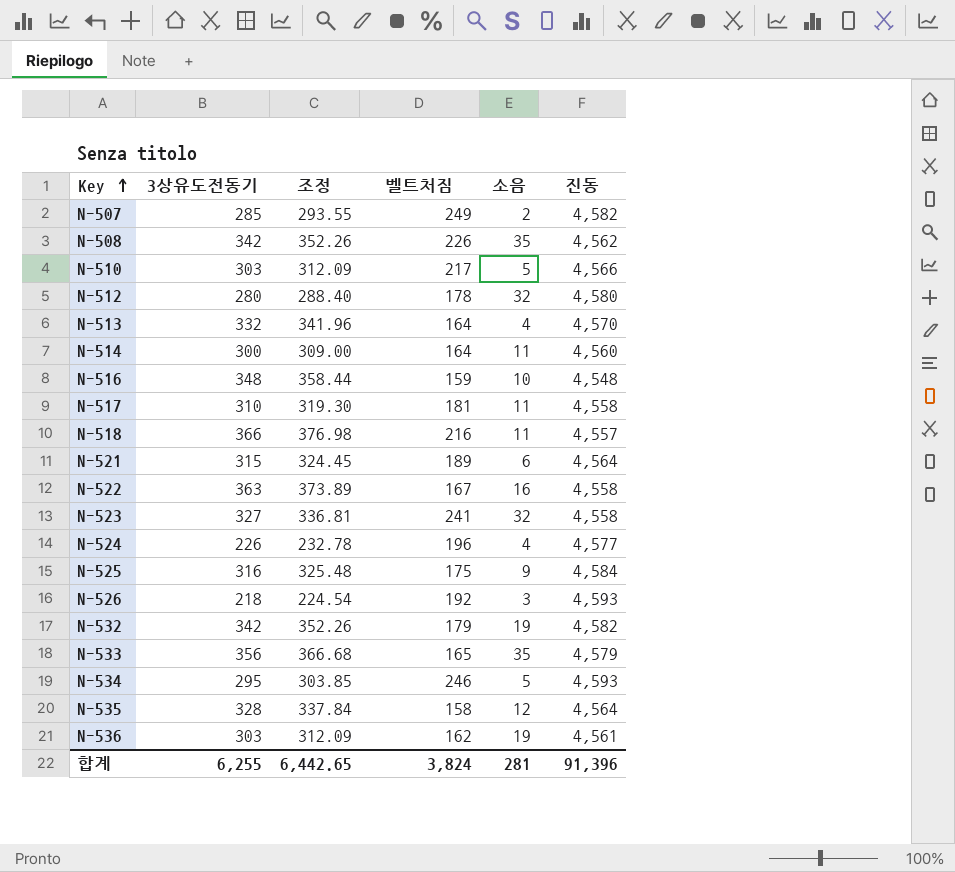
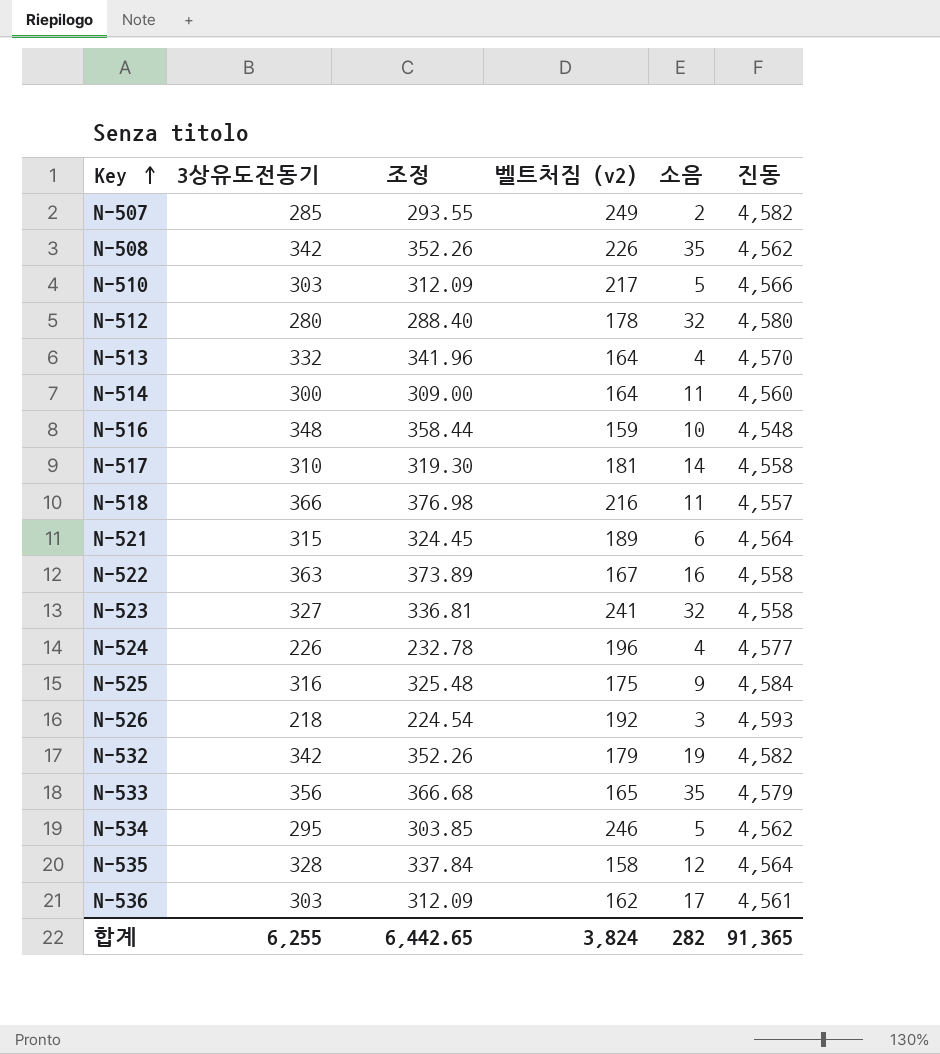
column name: 벨트처짐 -> 벨트처짐 (v2)
N-517 | 소음: 11 -> 14
N-534 | 진동: 4,593 -> 4,562
N-536 | 소음: 19 -> 17
합계 | 소음: 281 -> 282
합계 | 진동: 91,396 -> 91,365

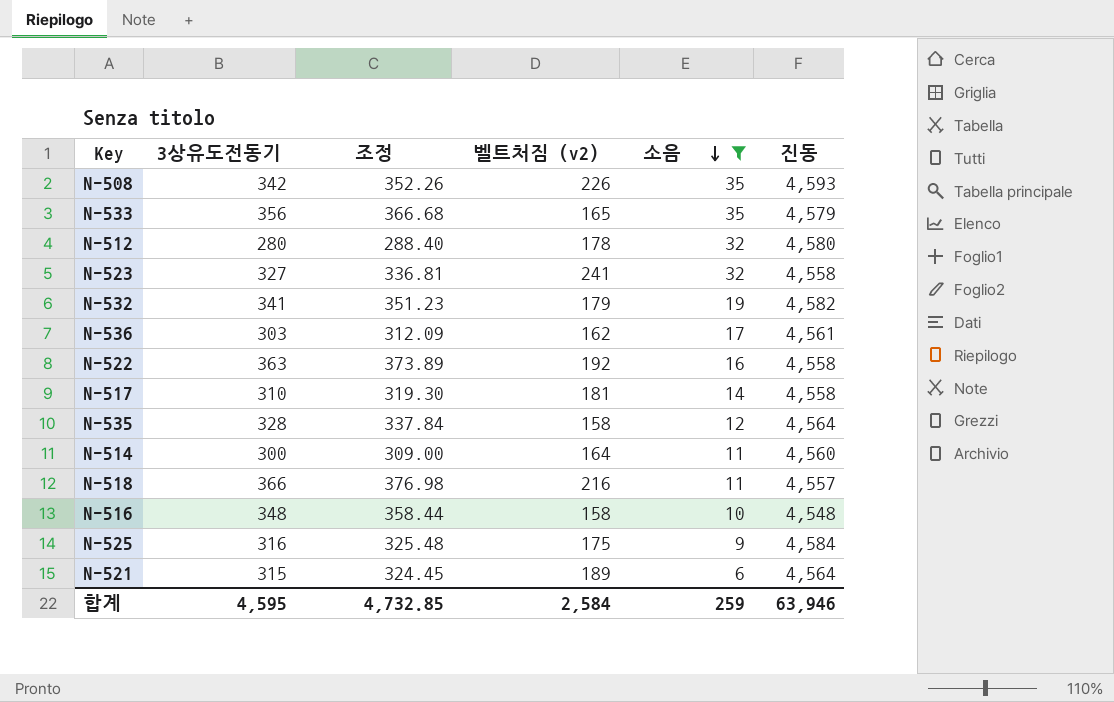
filter: none -> 소음 >= 6
row order: Key ascending -> 소음 descending
N-508 | 진동: 4,562 -> 4,593
N-532 | 3상유도전동기: 342 -> 341
N-532 | 조정: 352.26 -> 351.23
N-522 | 벨트처짐 (v2): 167 -> 192
N-516 | 벨트처짐 (v2): 159 -> 158
합계 | 3상유도전동기: 6,255 -> 4,595
합계 | 조정: 6,442.65 -> 4,732.85
합계 | 벨트처짐 (v2): 3,824 -> 2,584
합계 | 소음: 282 -> 259
합계 | 진동: 91,365 -> 63,946

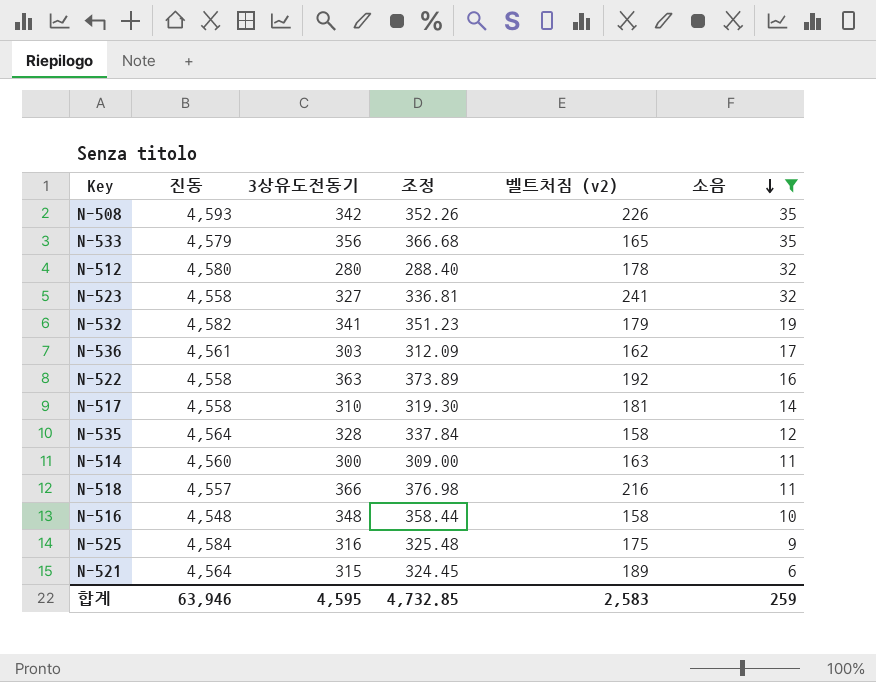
column 진동 | position: 6 -> 2
N-514 | 벨트처짐 (v2): 164 -> 163
합계 | 벨트처짐 (v2): 2,584 -> 2,583

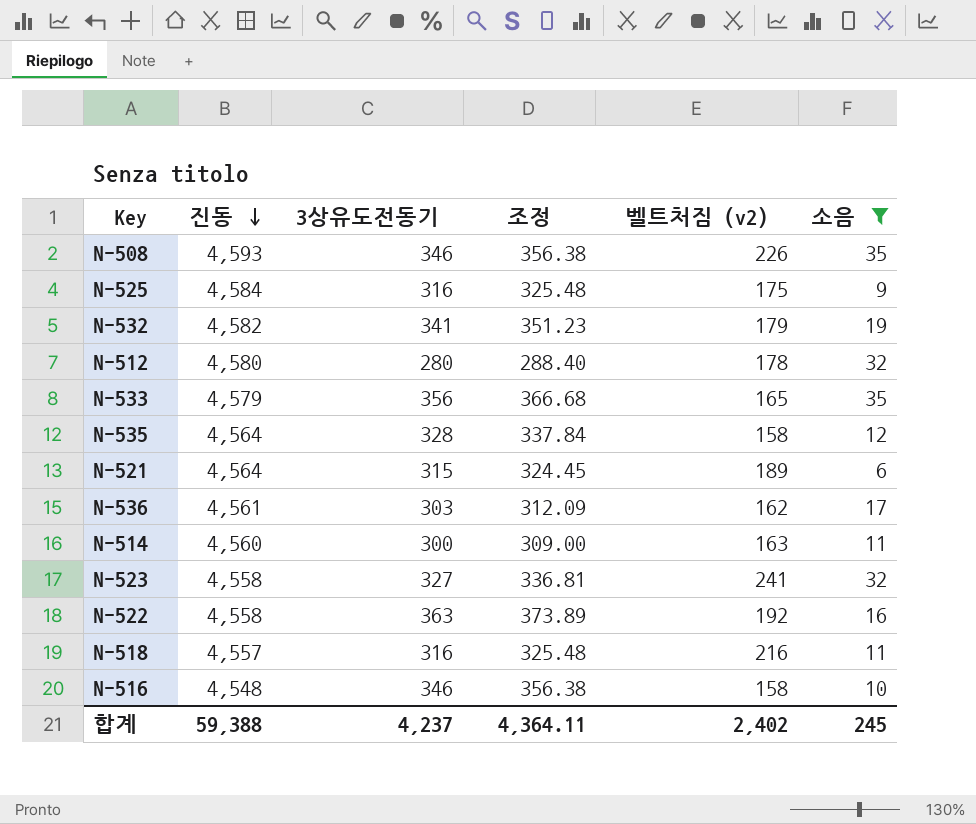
row order: 소음 descending -> 진동 descending
row N-517: 4,558 | 310 | 319.30 | 181 | 14 -> none
N-508 | 3상유도전동기: 342 -> 346
N-508 | 조정: 352.26 -> 356.38
N-518 | 3상유도전동기: 366 -> 316
N-518 | 조정: 376.98 -> 325.48
N-516 | 3상유도전동기: 348 -> 346
N-516 | 조정: 358.44 -> 356.38
합계 | 진동: 63,946 -> 59,388
합계 | 3상유도전동기: 4,595 -> 4,237
합계 | 조정: 4,732.85 -> 4,364.11
합계 | 벨트처짐 (v2): 2,583 -> 2,402
합계 | 소음: 259 -> 245

